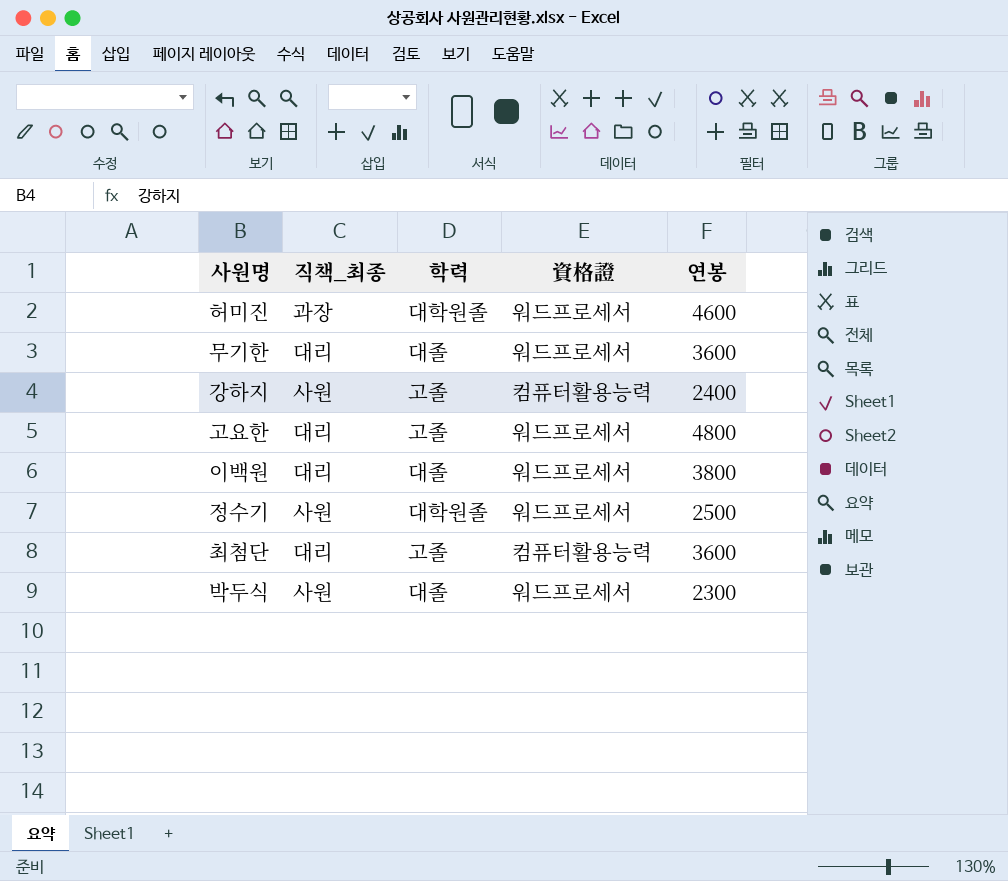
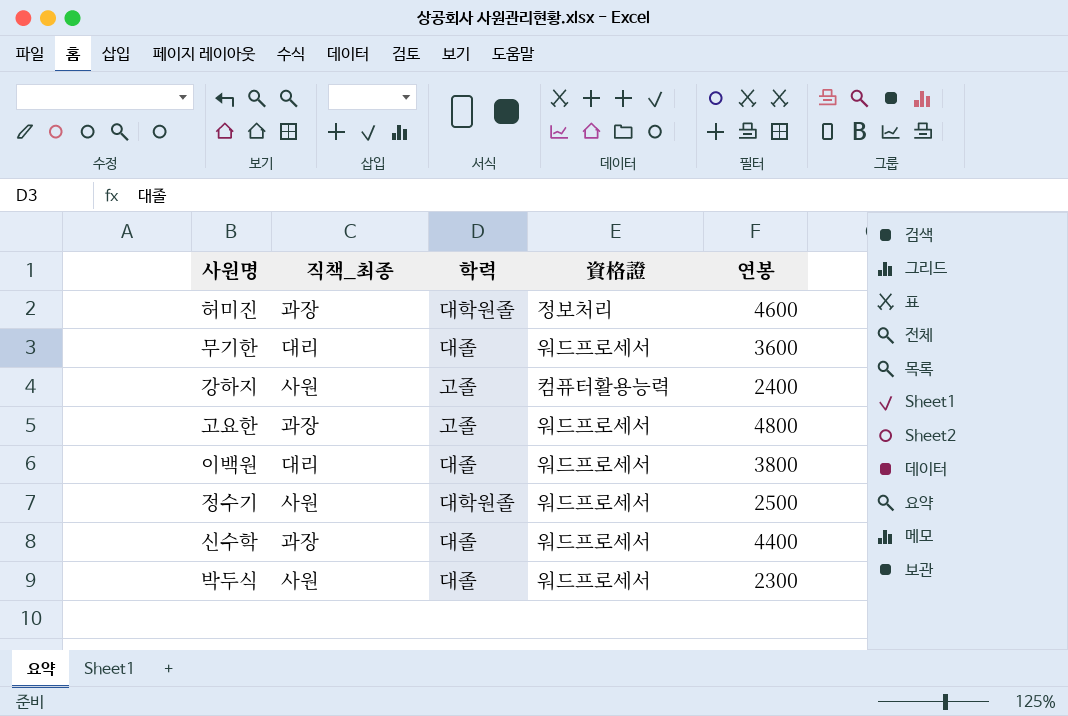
row 최첨단: 대리 | 고졸 | 컴퓨터활용능력 | 3600 -> none
허미진 | 資格證: 워드프로세서 -> 정보처리
고요한 | 직책_최종: 대리 -> 과장
row 신수학: none -> 과장 | 대졸 | 워드프로세서 | 4400

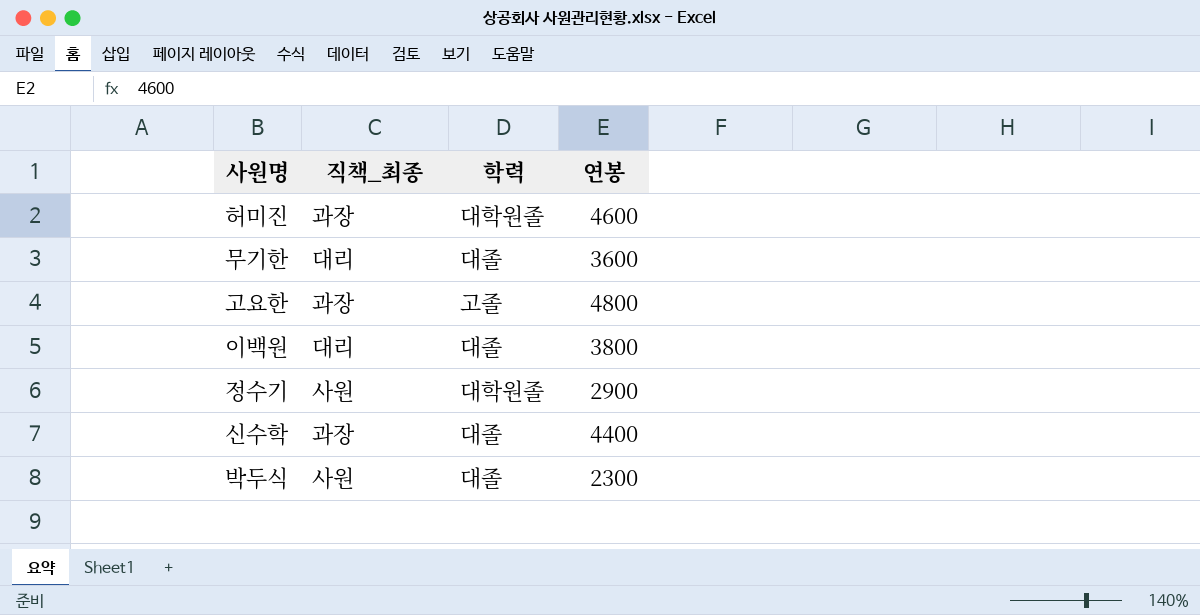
column 資格證 | position: 4 -> none
row 강하지: 사원 | 고졸 | 컴퓨터활용능력 | 2400 -> none
정수기 | 연봉: 2500 -> 2900

